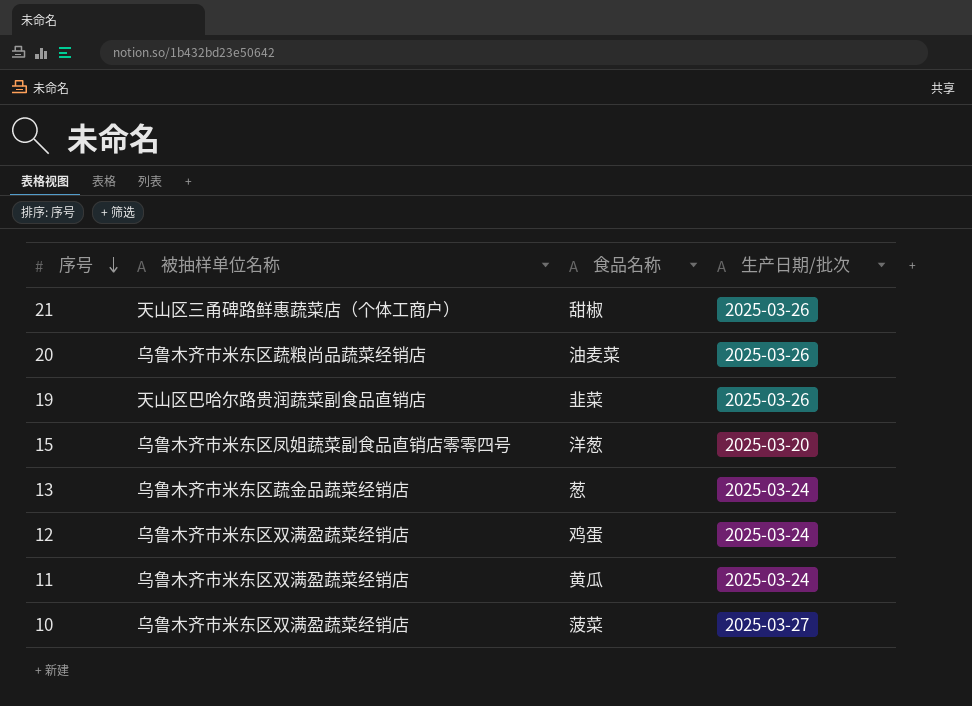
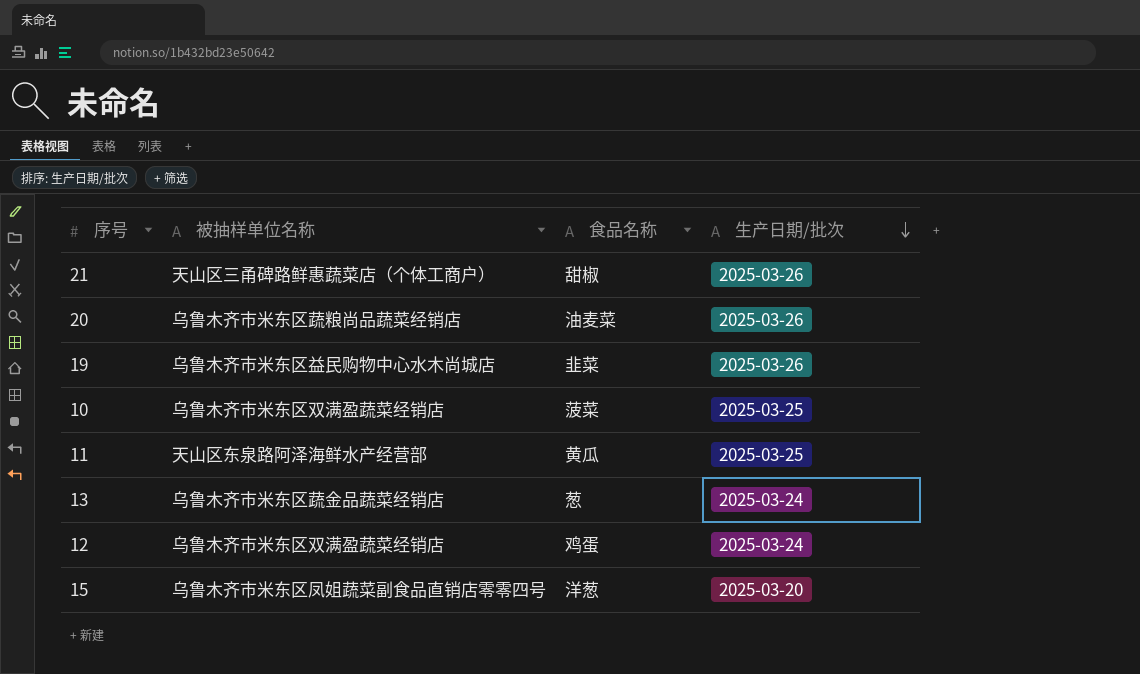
row order: 序号 descending -> 生产日期/批次 descending
19 | 被抽样单位名称: 天山区巴哈尔路贵润蔬菜副食品直销店 -> 乌鲁木齐市米东区益民购物中心水木尚城店
10 | 生产日期/批次: 2025-03-27 -> 2025-03-25
11 | 被抽样单位名称: 乌鲁木齐市米东区双满盈蔬菜经销店 -> 天山区东泉路阿泽海鲜水产经营部
11 | 生产日期/批次: 2025-03-24 -> 2025-03-25

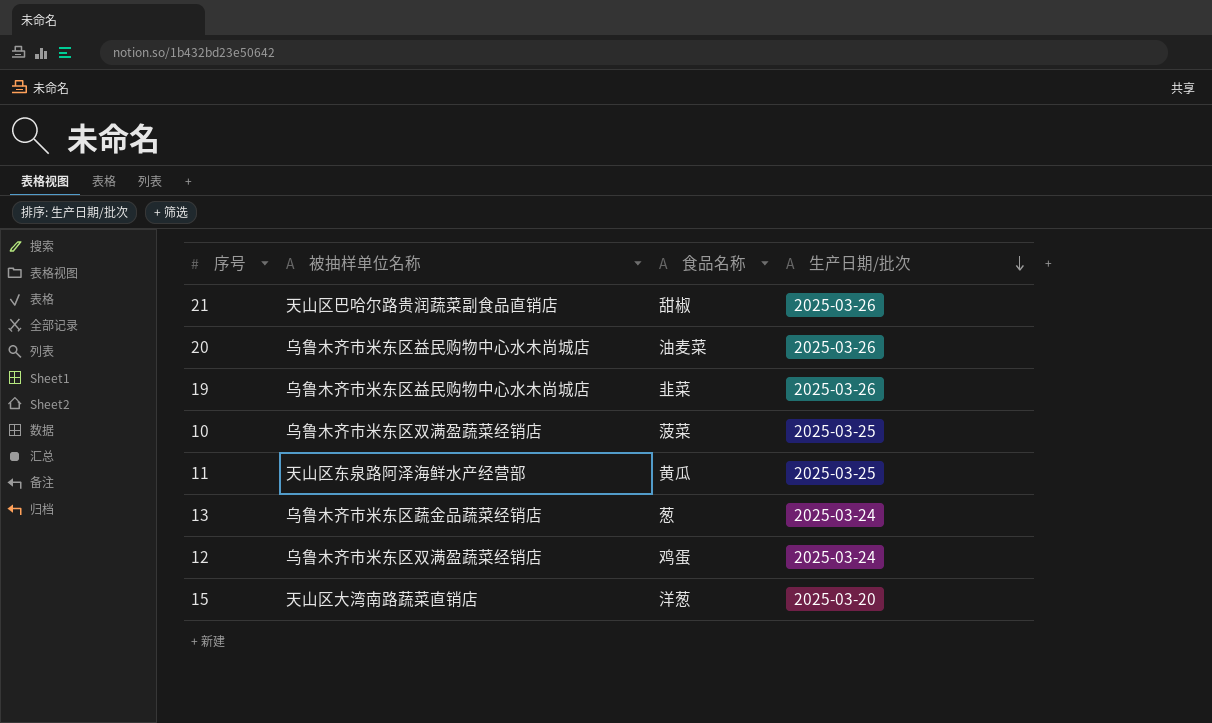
21 | 被抽样单位名称: 天山区三甬碑路鲜惠蔬菜店（个体工商户） -> 天山区巴哈尔路贵润蔬菜副食品直销店
20 | 被抽样单位名称: 乌鲁木齐市米东区蔬粮尚品蔬菜经销店 -> 乌鲁木齐市米东区益民购物中心水木尚城店
15 | 被抽样单位名称: 乌鲁木齐市米东区凤姐蔬菜副食品直销店零零四号 -> 天山区大湾南路蔬菜直销店

